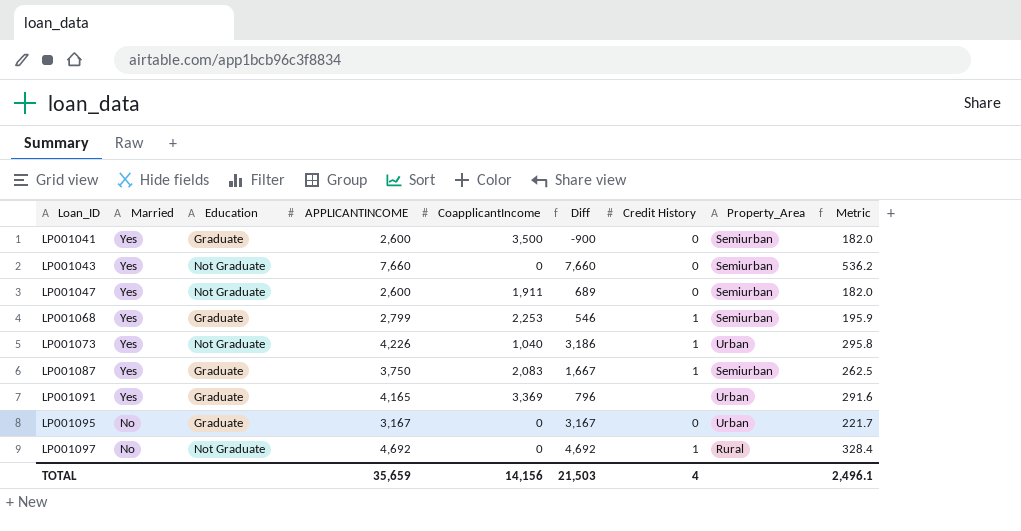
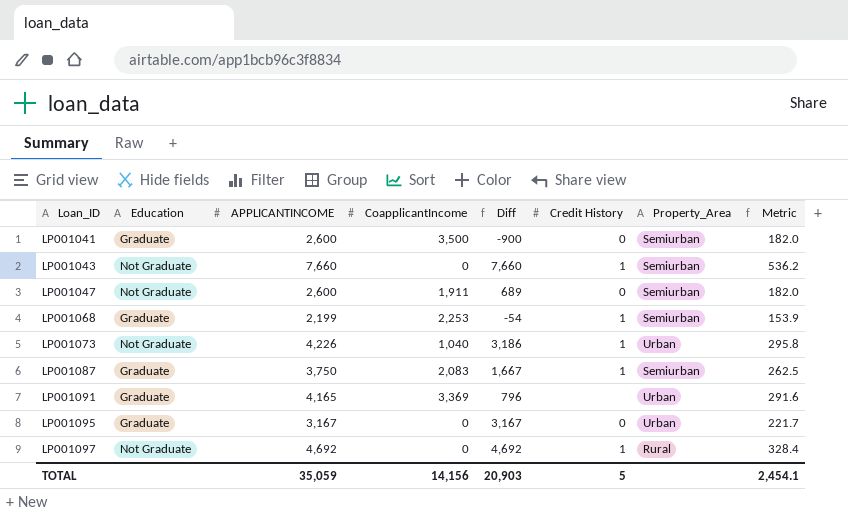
column Married | position: 2 -> none
LP001043 | Credit History: 0 -> 1
LP001068 | APPLICANTINCOME: 2,799 -> 2,199
LP001068 | Diff: 546 -> -54
LP001068 | Metric: 195.9 -> 153.9
TOTAL | APPLICANTINCOME: 35,659 -> 35,059
TOTAL | Diff: 21,503 -> 20,903
TOTAL | Credit History: 4 -> 5
TOTAL | Metric: 2,496.1 -> 2,454.1

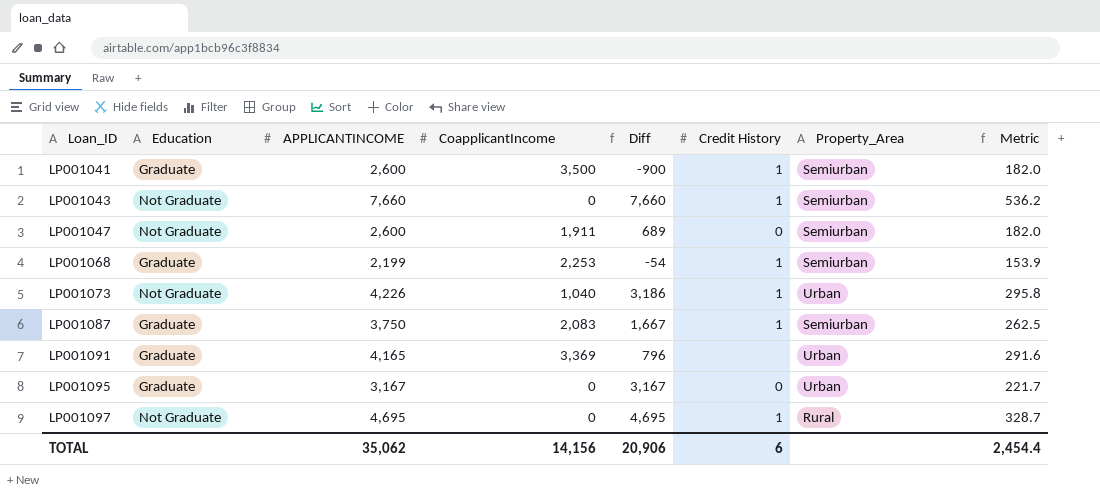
LP001041 | Credit History: 0 -> 1
LP001097 | APPLICANTINCOME: 4,692 -> 4,695
LP001097 | Diff: 4,692 -> 4,695
LP001097 | Metric: 328.4 -> 328.7
TOTAL | APPLICANTINCOME: 35,059 -> 35,062
TOTAL | Diff: 20,903 -> 20,906
TOTAL | Credit History: 5 -> 6
TOTAL | Metric: 2,454.1 -> 2,454.4

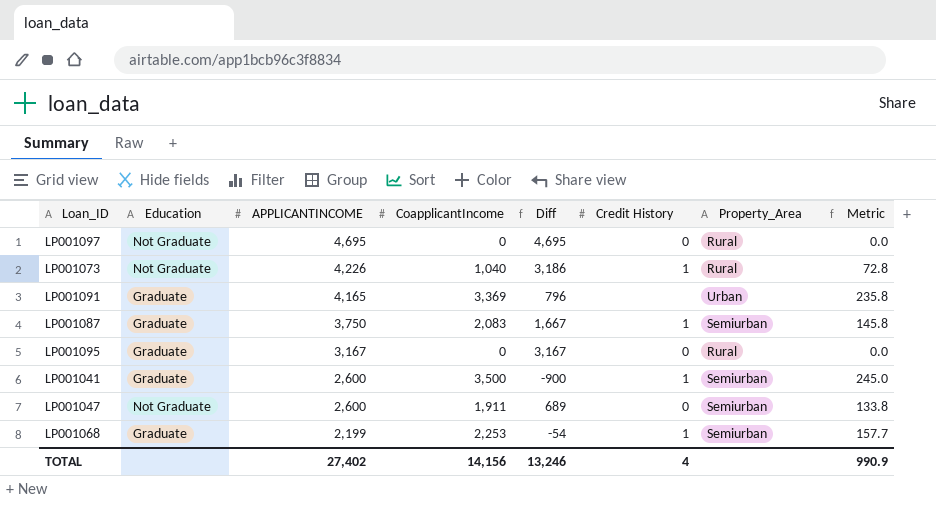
row order: Loan_ID ascending -> APPLICANTINCOME descending
column Metric | formula: [APPLICANTINCOME] * 0.07 -> [CoapplicantIncome] * 0.07
row LP001043: Not Graduate | 7,660 | 0 | 7,660 | 1 | Semiurban | 536.2 -> none
LP001097 | Credit History: 1 -> 0
LP001073 | Property_Area: Urban -> Rural
LP001095 | Property_Area: Urban -> Rural
TOTAL | APPLICANTINCOME: 35,062 -> 27,402
TOTAL | Diff: 20,906 -> 13,246
TOTAL | Credit History: 6 -> 4
TOTAL | Metric: 2,454.4 -> 990.9

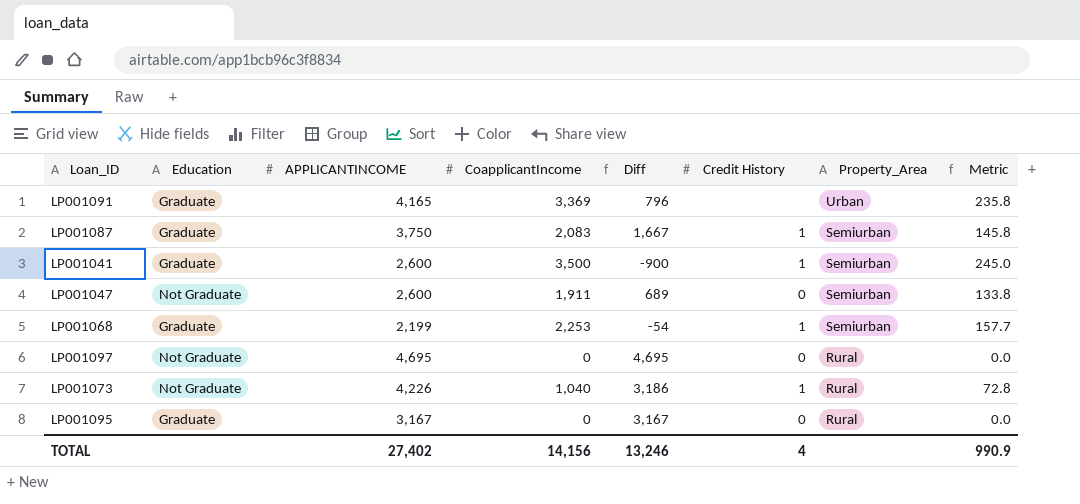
row order: APPLICANTINCOME descending -> Property_Area descending

